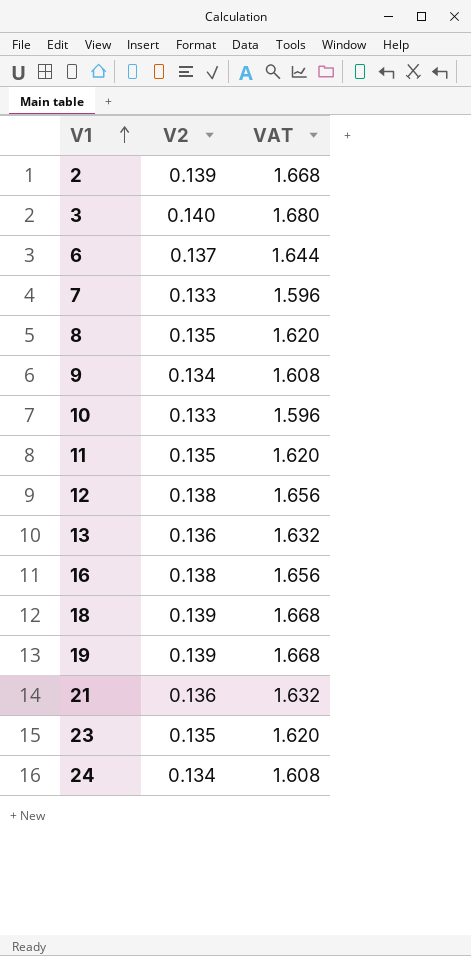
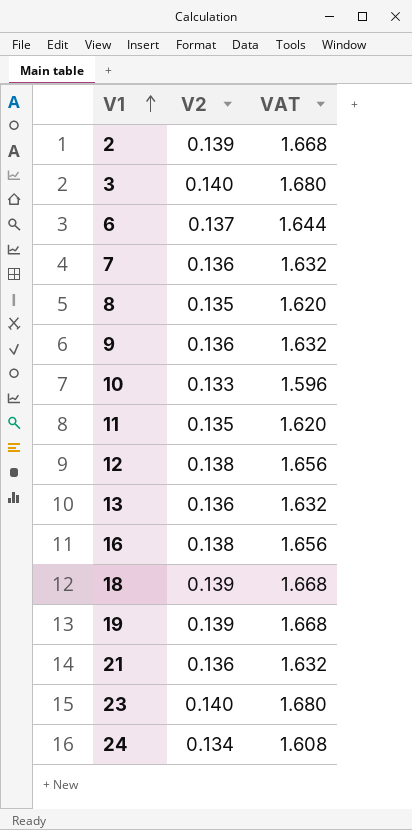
7 | V2: 0.133 -> 0.136
7 | VAT: 1.596 -> 1.632
9 | V2: 0.134 -> 0.136
9 | VAT: 1.608 -> 1.632
23 | V2: 0.135 -> 0.140
23 | VAT: 1.620 -> 1.680

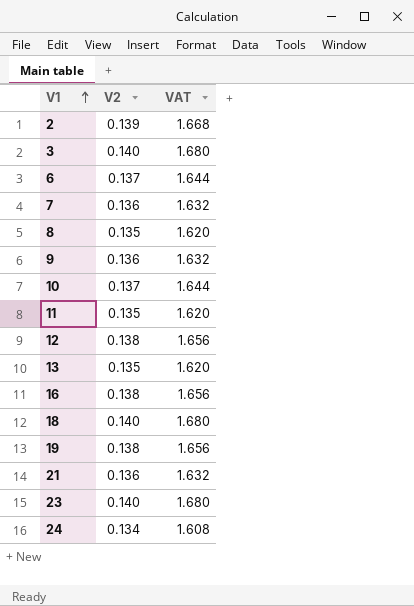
10 | V2: 0.133 -> 0.137
10 | VAT: 1.596 -> 1.644
13 | V2: 0.136 -> 0.135
13 | VAT: 1.632 -> 1.620
18 | V2: 0.139 -> 0.140
18 | VAT: 1.668 -> 1.680
19 | V2: 0.139 -> 0.138
19 | VAT: 1.668 -> 1.656

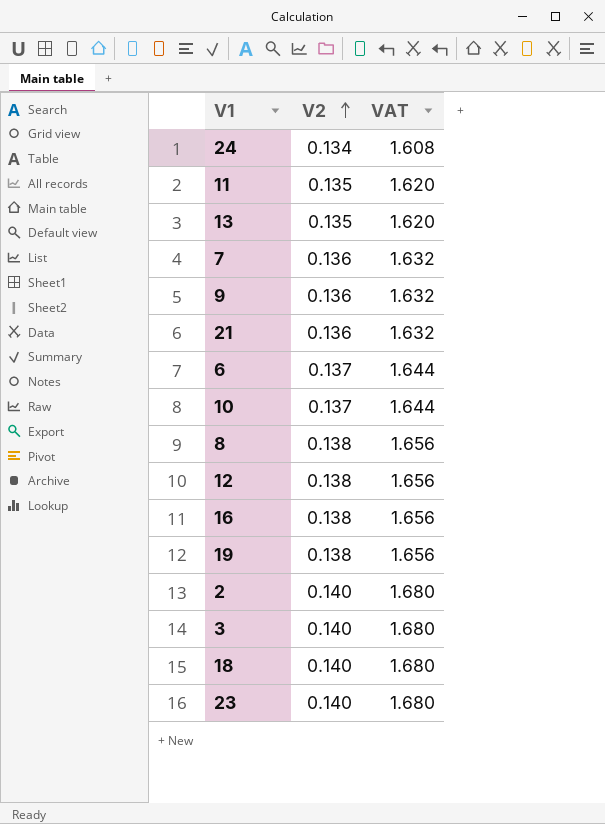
row order: V1 ascending -> V2 ascending
8 | V2: 0.135 -> 0.138
8 | VAT: 1.620 -> 1.656
2 | V2: 0.139 -> 0.140
2 | VAT: 1.668 -> 1.680

